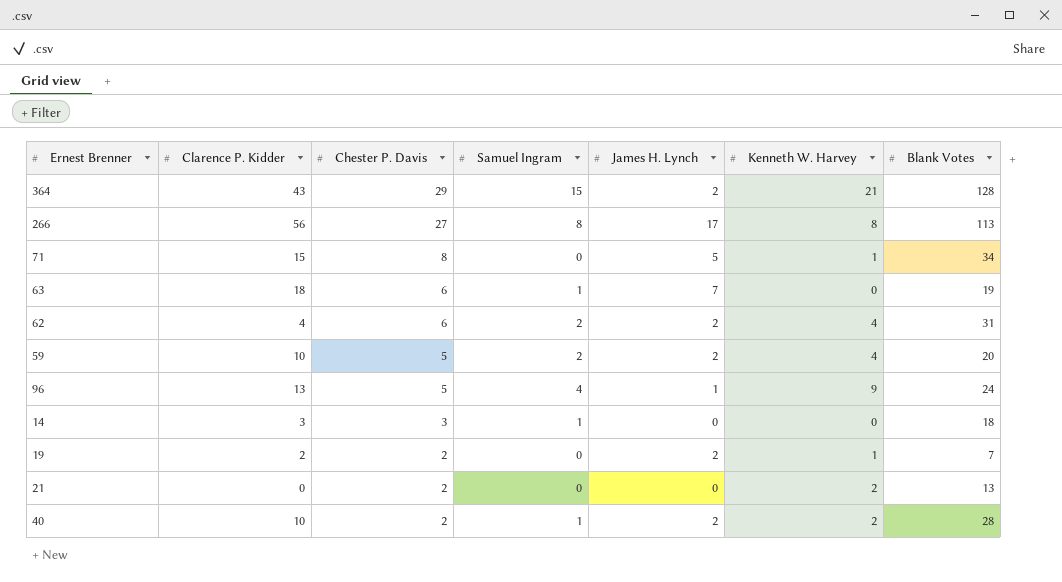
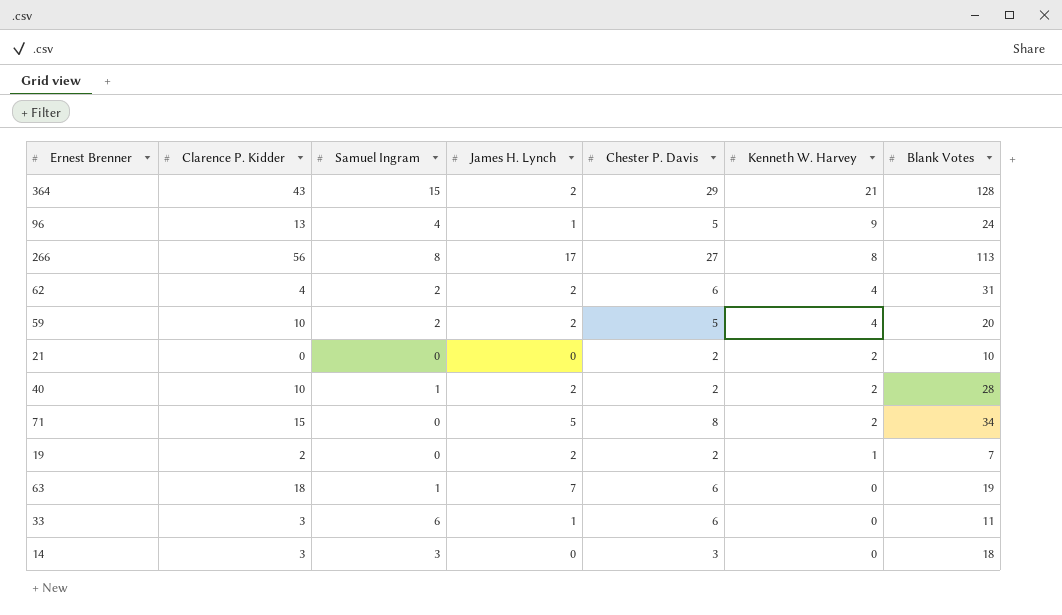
row order: Chester P. Davis descending -> Kenneth W. Harvey descending
column Chester P. Davis | position: 3 -> 5
21 | Blank Votes: 13 -> 10
71 | Kenneth W. Harvey: 1 -> 2
row 33: none -> 3 | 6 | 1 | 6 | 0 | 11
14 | Samuel Ingram: 1 -> 3

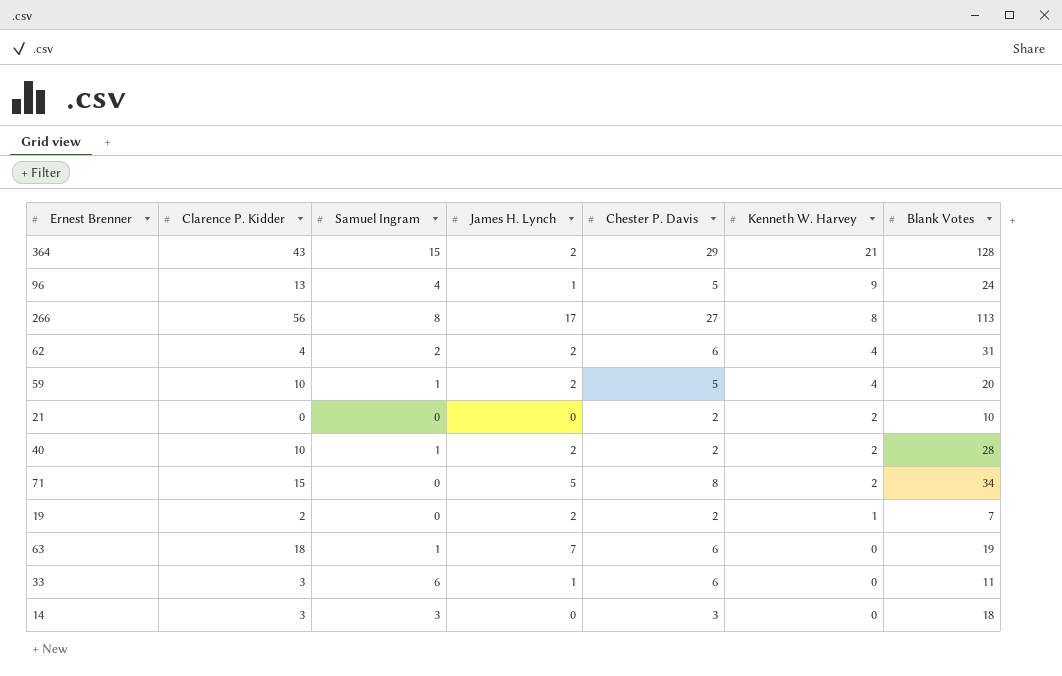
59 | Samuel Ingram: 2 -> 1

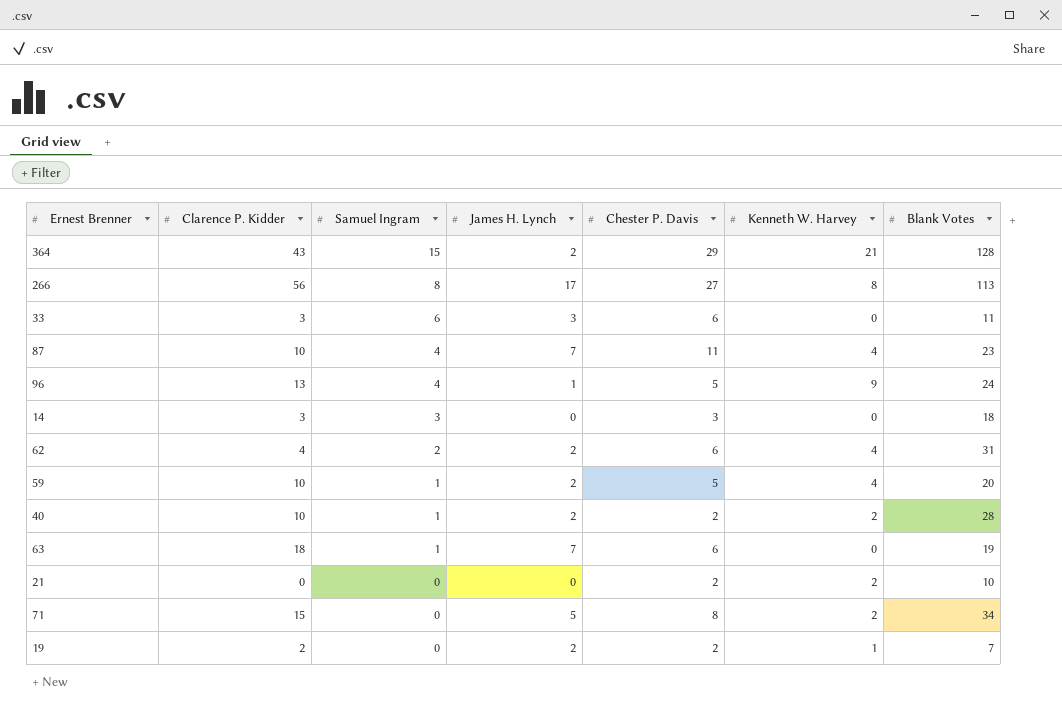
row order: Kenneth W. Harvey descending -> Samuel Ingram descending
33 | James H. Lynch: 1 -> 3
row 87: none -> 10 | 4 | 7 | 11 | 4 | 23

